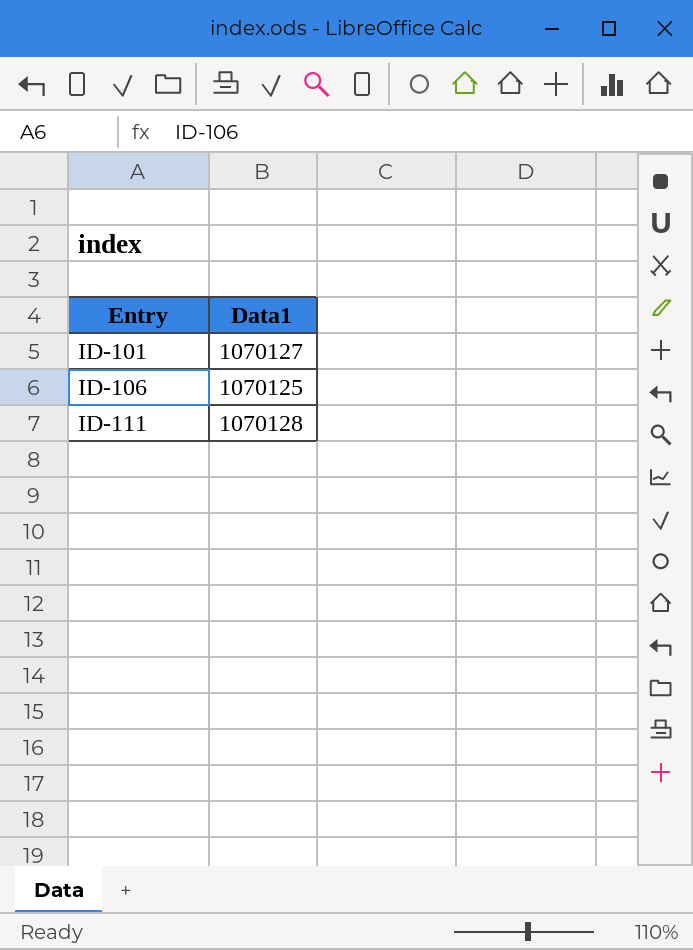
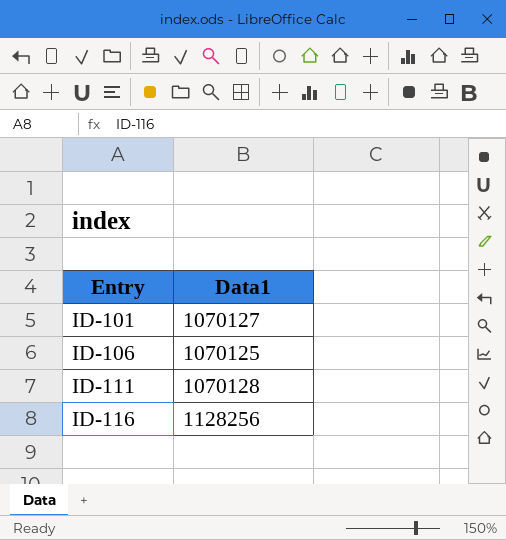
row ID-116: none -> 1128256

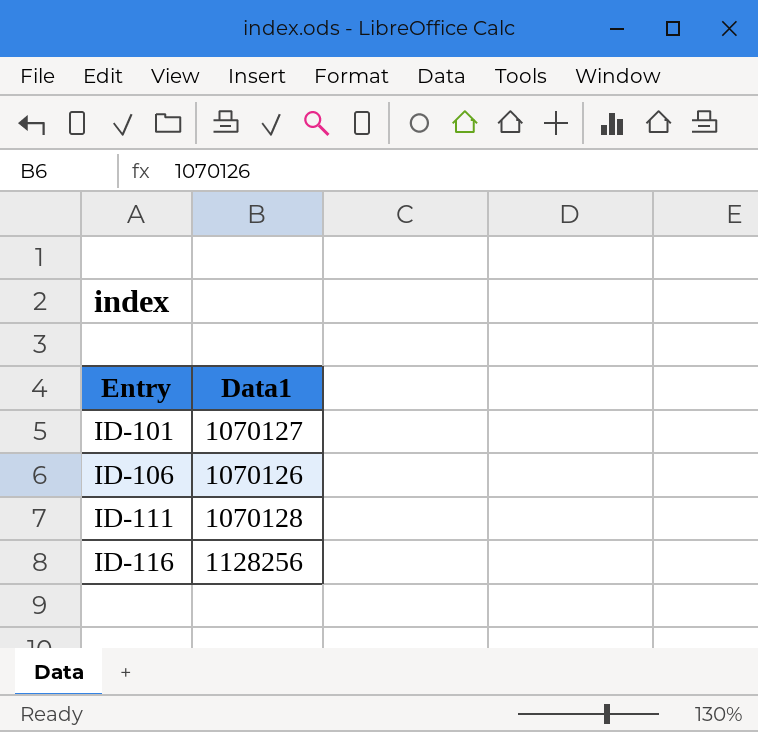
ID-106 | Data1: 1070125 -> 1070126

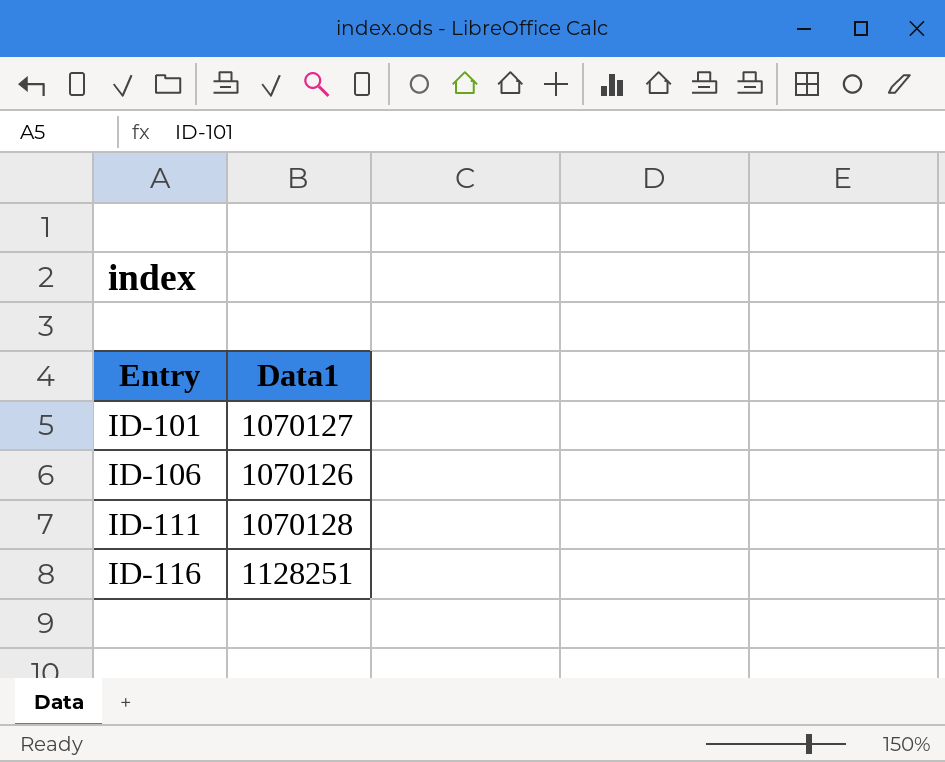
ID-116 | Data1: 1128256 -> 1128251

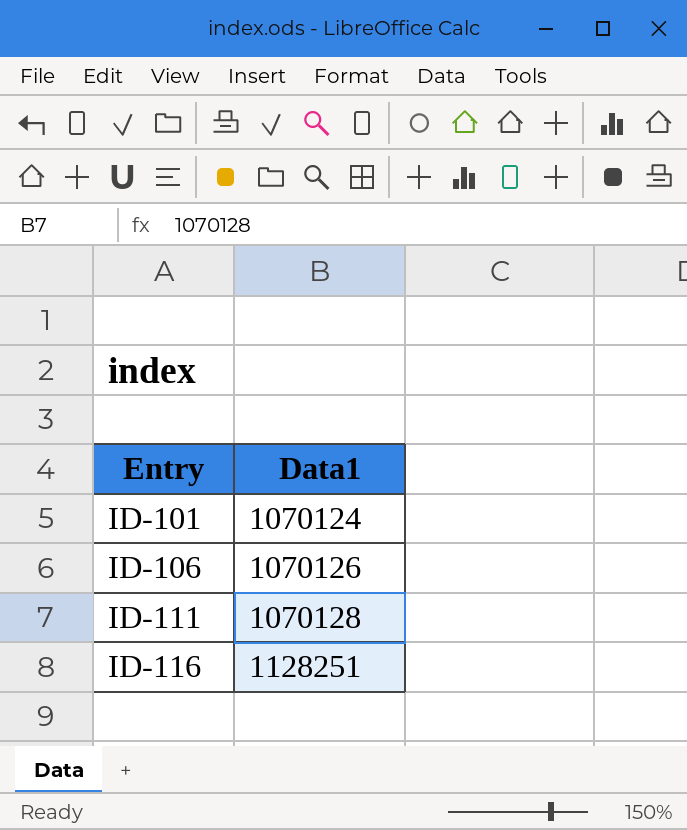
ID-101 | Data1: 1070127 -> 1070124

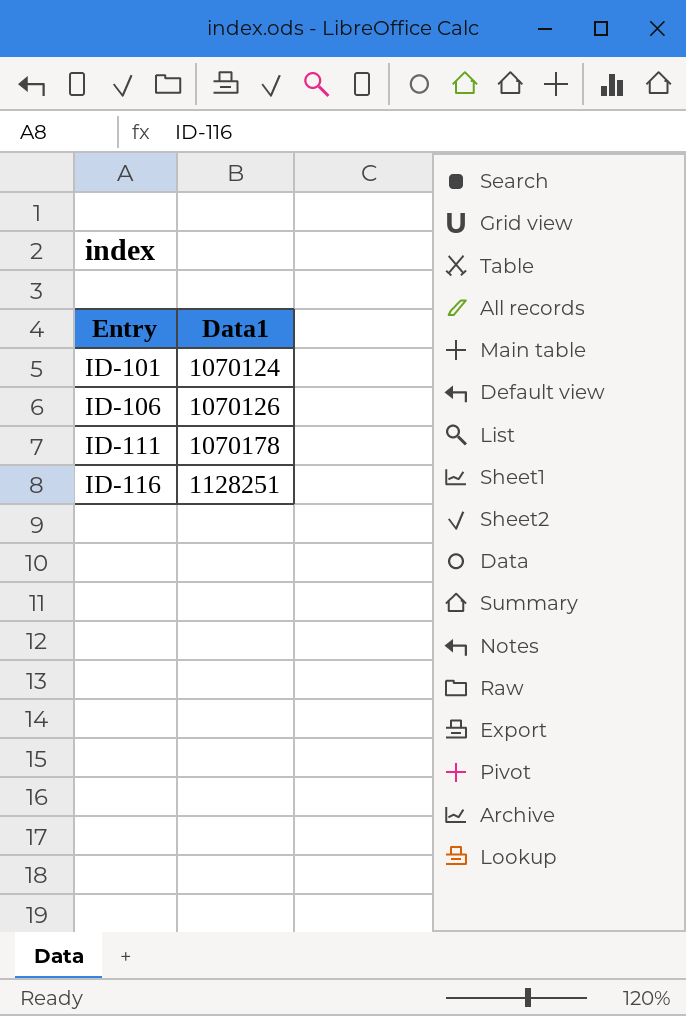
ID-111 | Data1: 1070128 -> 1070178

